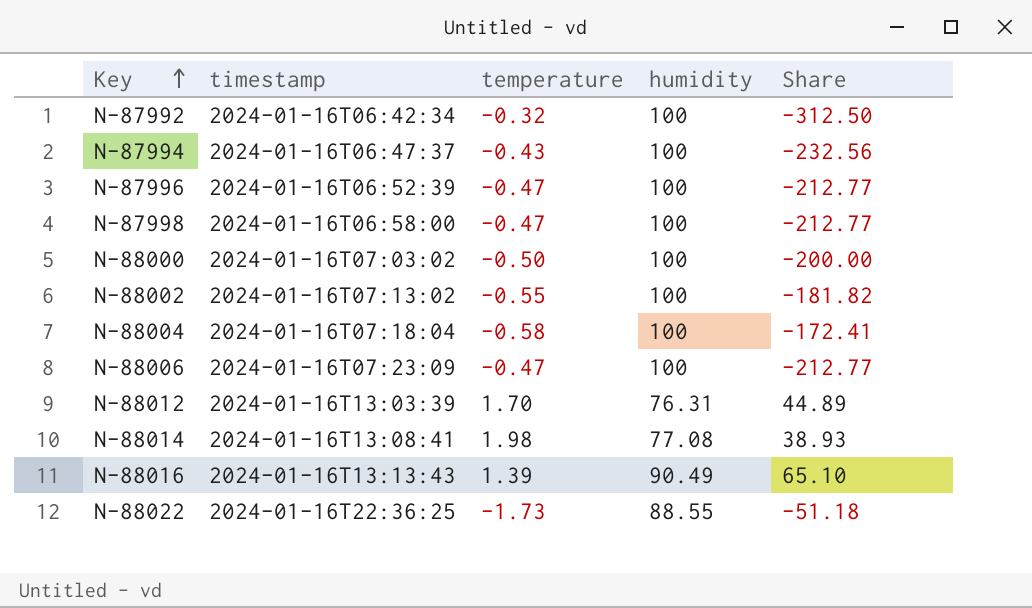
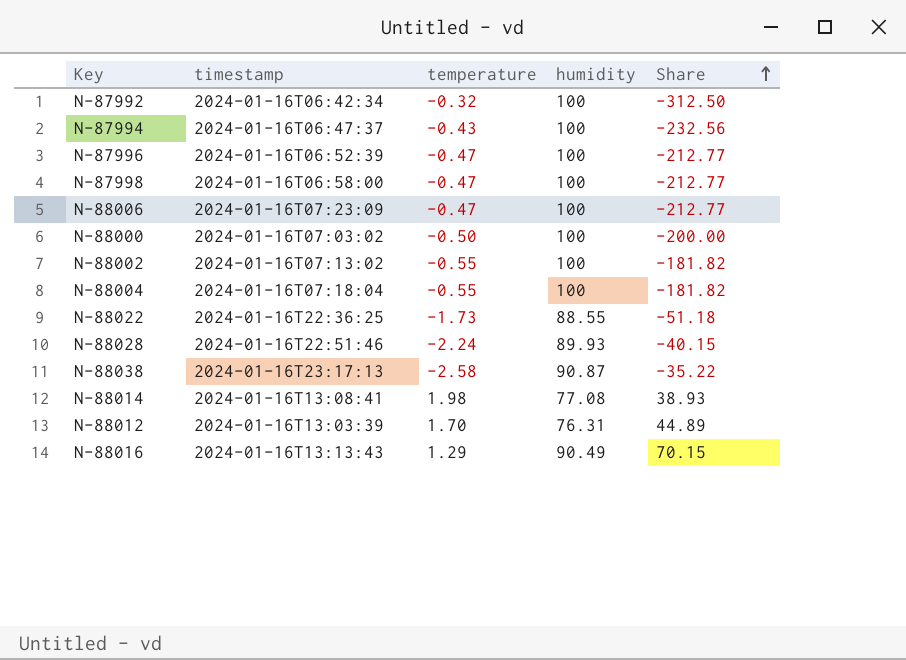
row order: Key ascending -> Share ascending
N-88004 | temperature: -0.58 -> -0.55
N-88004 | Share: -172.41 -> -181.82
row N-88028: none -> 2024-01-16T22:51:46 | -2.24 | 89.93 | -40.15
row N-88038: none -> 2024-01-16T23:17:13 | -2.58 | 90.87 | -35.22
N-88016 | temperature: 1.39 -> 1.29
N-88016 | Share: 65.10 -> 70.15

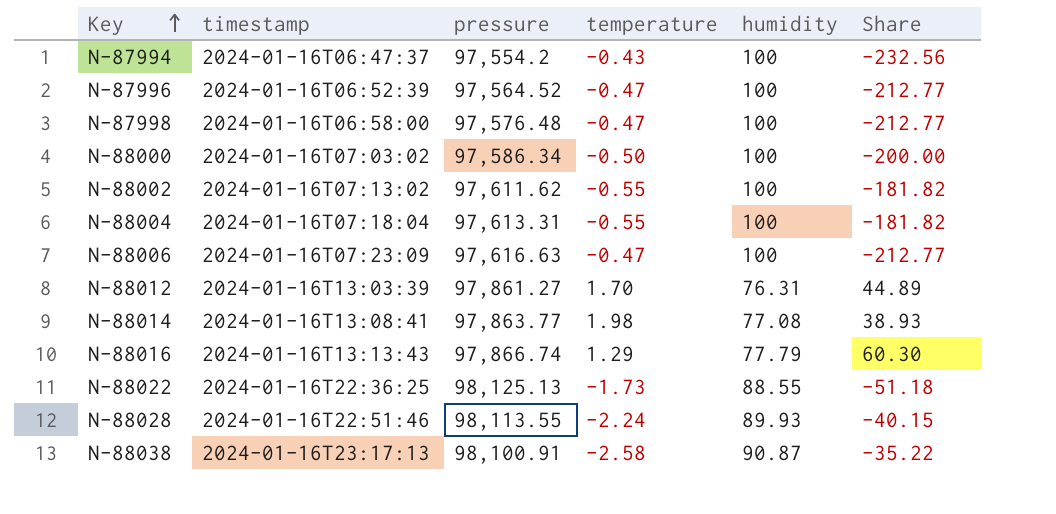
row order: Share ascending -> Key ascending
column pressure | position: none -> 3
row N-87992: 2024-01-16T06:42:34 | -0.32 | 100 | -312.50 -> none
N-88016 | humidity: 90.49 -> 77.79
N-88016 | Share: 70.15 -> 60.30

